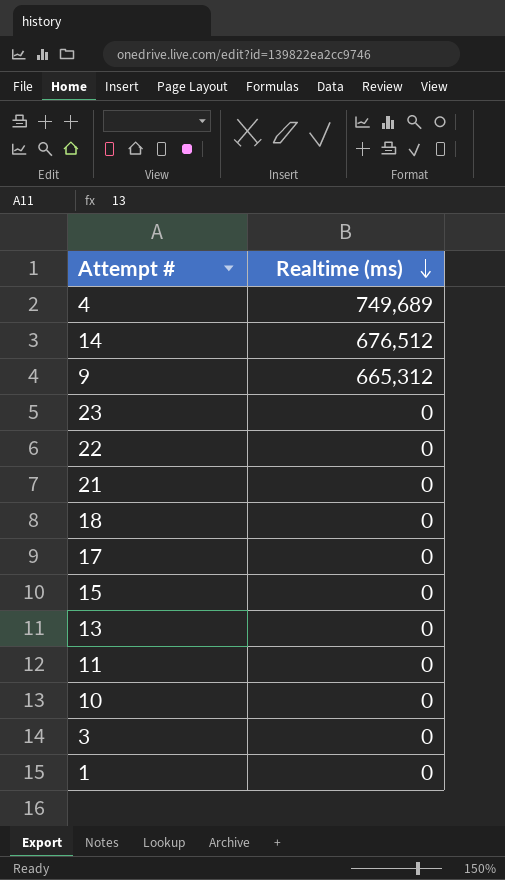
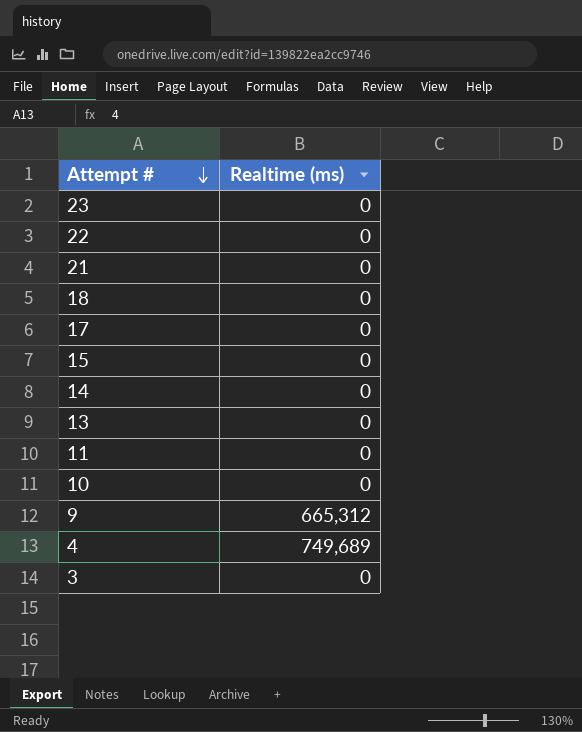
row order: Realtime (ms) descending -> Attempt # descending
row 1: 0 -> none
14 | Realtime (ms): 676,512 -> 0

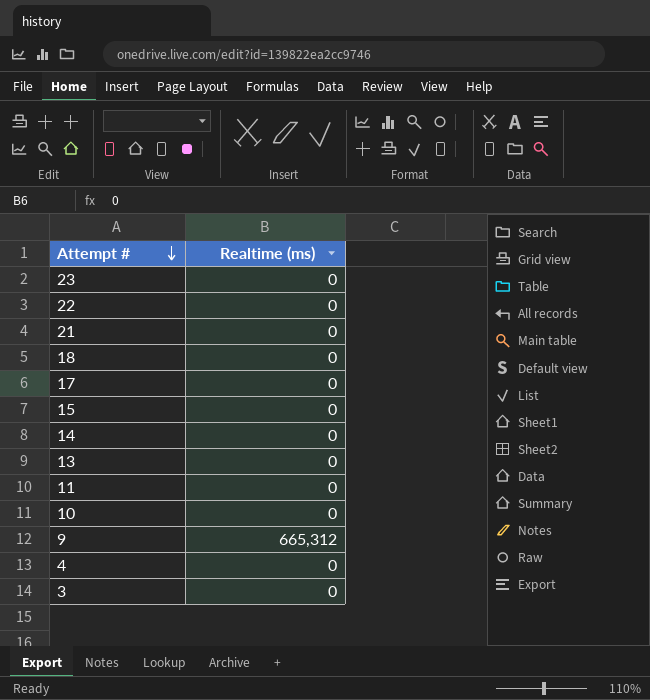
4 | Realtime (ms): 749,689 -> 0

